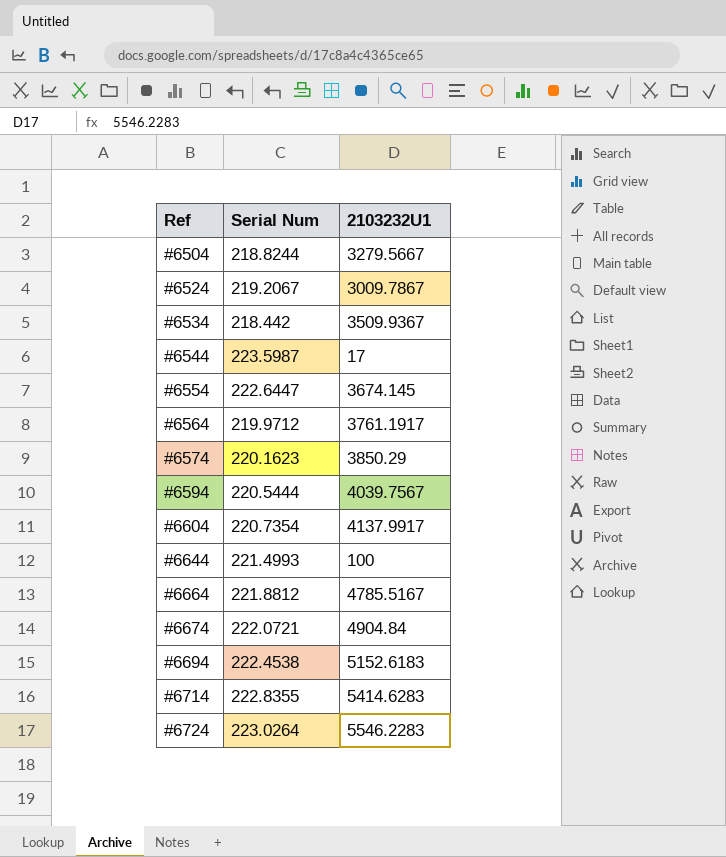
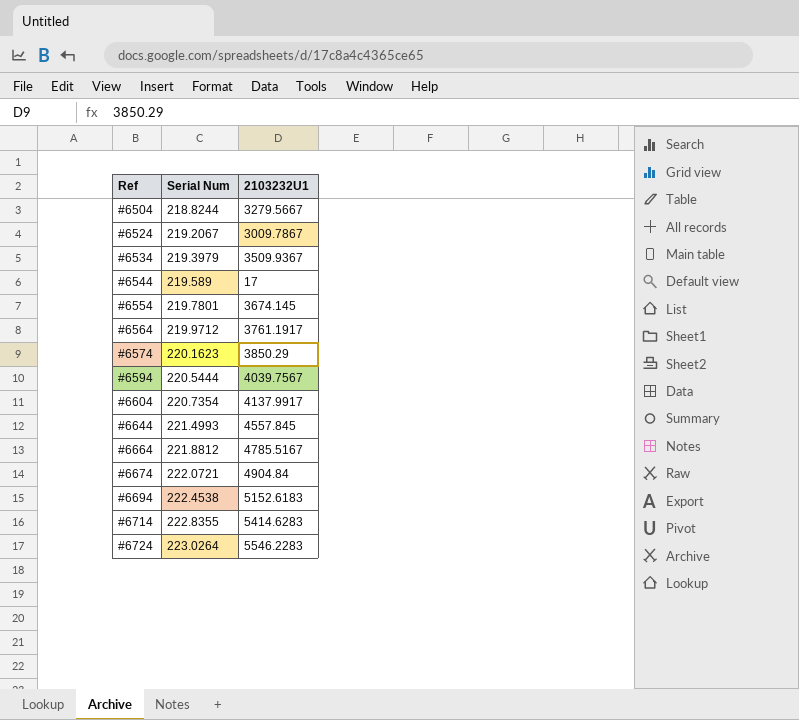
#6534 | Serial Num: 218.442 -> 219.3979
#6544 | Serial Num: 223.5987 -> 219.589
#6554 | Serial Num: 222.6447 -> 219.7801
#6644 | 2103232U1: 100 -> 4557.845

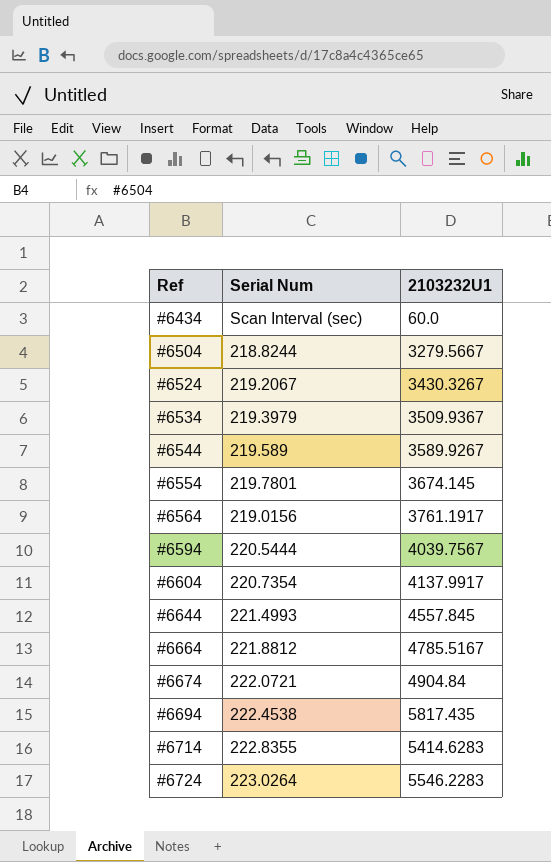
row #6574: 220.1623 | 3850.29 -> none
row #6434: none -> Scan Interval (sec) | 60.0
#6524 | 2103232U1: 3009.7867 -> 3430.3267
#6544 | 2103232U1: 17 -> 3589.9267
#6564 | Serial Num: 219.9712 -> 219.0156
#6694 | 2103232U1: 5152.6183 -> 5817.435

